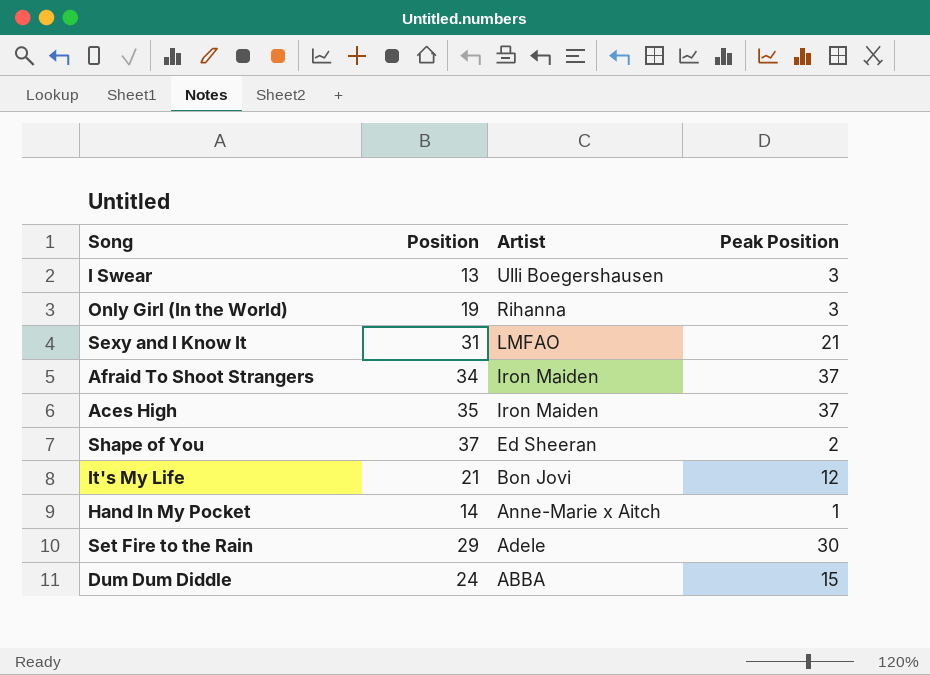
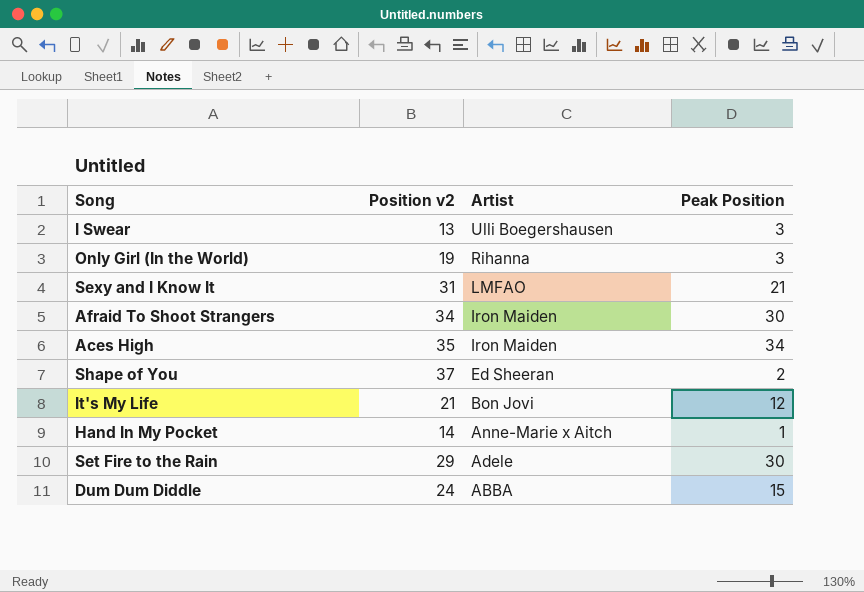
column name: Position -> Position v2
Afraid To Shoot Strangers | Peak Position: 37 -> 30
Aces High | Peak Position: 37 -> 34

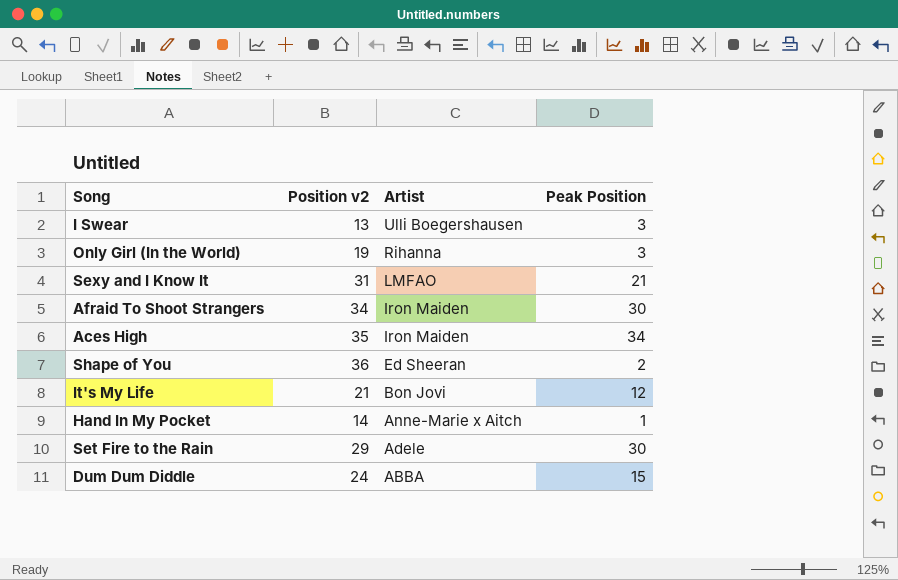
Shape of You | Position v2: 37 -> 36

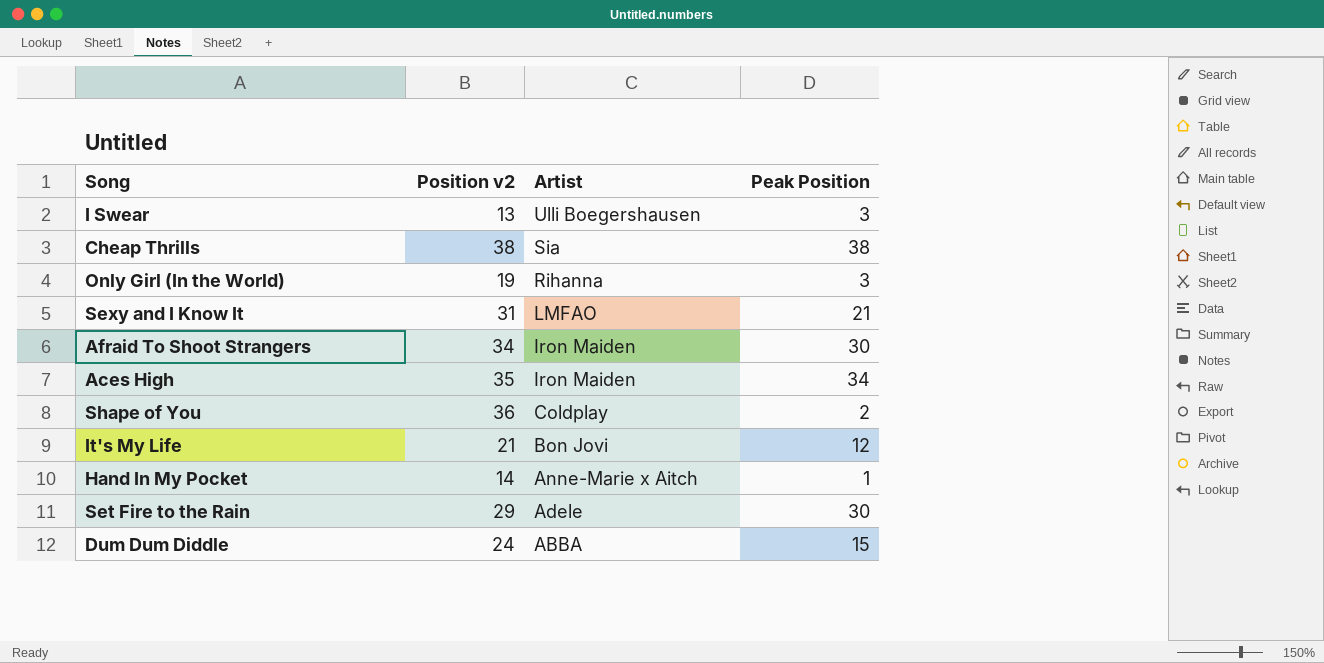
row Cheap Thrills: none -> 38 | Sia | 38
Shape of You | Artist: Ed Sheeran -> Coldplay

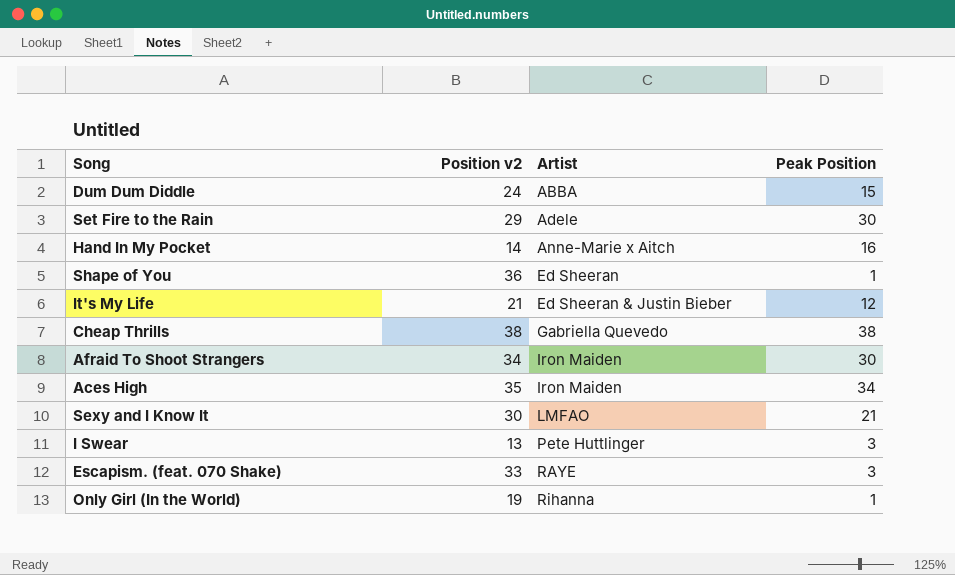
row order: Artist descending -> Artist ascending
Hand In My Pocket | Peak Position: 1 -> 16
Shape of You | Artist: Coldplay -> Ed Sheeran
Shape of You | Peak Position: 2 -> 1
It's My Life | Artist: Bon Jovi -> Ed Sheeran & Justin Bieber
Cheap Thrills | Artist: Sia -> Gabriella Quevedo
Sexy and I Know It | Position v2: 31 -> 30
I Swear | Artist: Ulli Boegershausen -> Pete Huttlinger
row Escapism. (feat. 070 Shake): none -> 33 | RAYE | 3
Only Girl (In the World) | Peak Position: 3 -> 1

